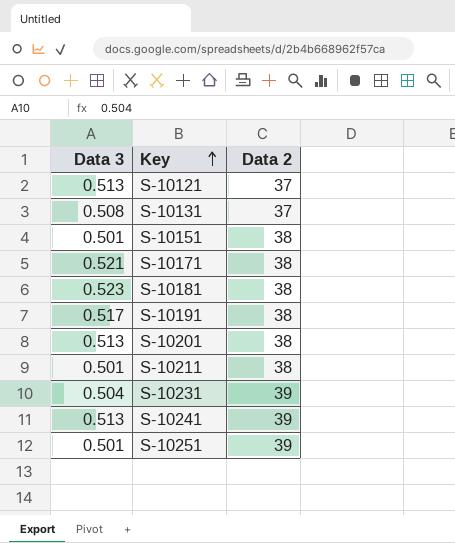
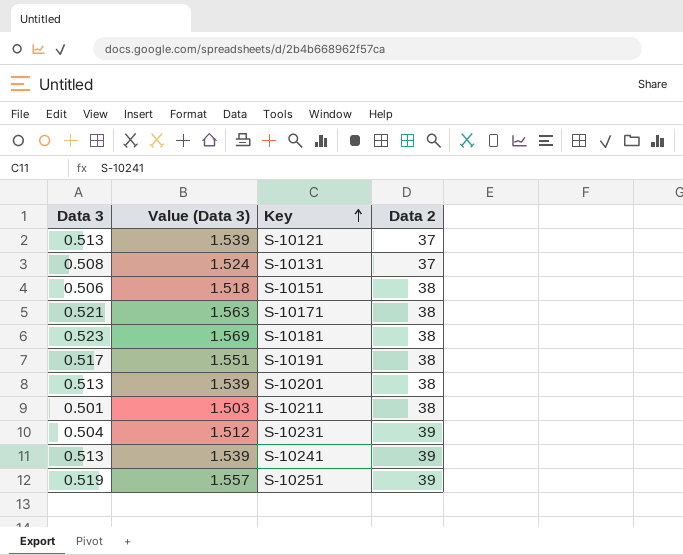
column Value (Data 3) | formula: none -> [Data 3] * 3
S-10151 | Data 3: 0.501 -> 0.506
S-10251 | Data 3: 0.501 -> 0.519

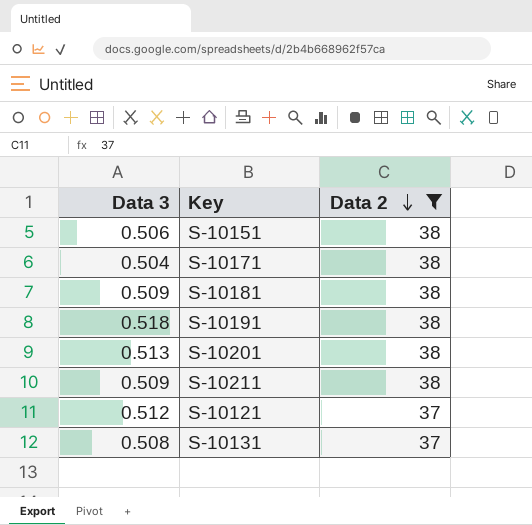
filter: none -> Data 2 != 39
row order: Key ascending -> Data 2 descending
column Value (Data 3) | formula: [Data 3] * 3 -> none
S-10171 | Data 3: 0.521 -> 0.504
S-10181 | Data 3: 0.523 -> 0.509
S-10191 | Data 3: 0.517 -> 0.518
S-10211 | Data 3: 0.501 -> 0.509
S-10121 | Data 3: 0.513 -> 0.512

